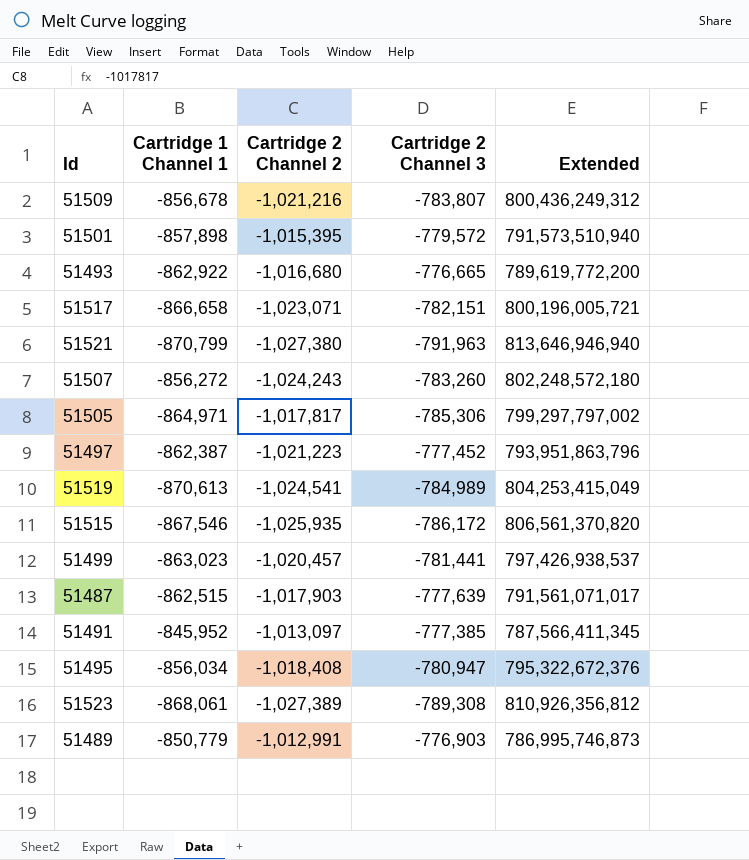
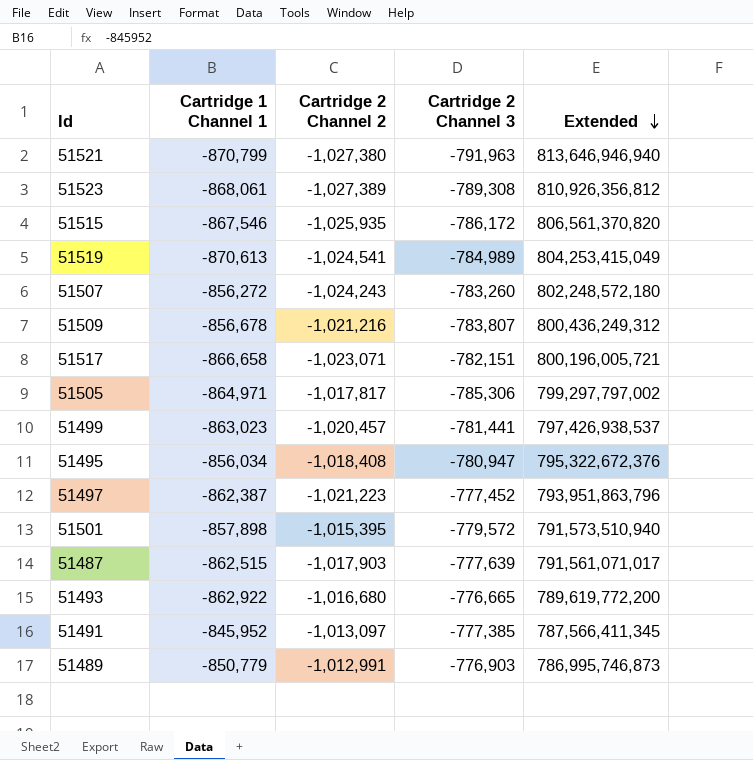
row order: none -> Extended descending

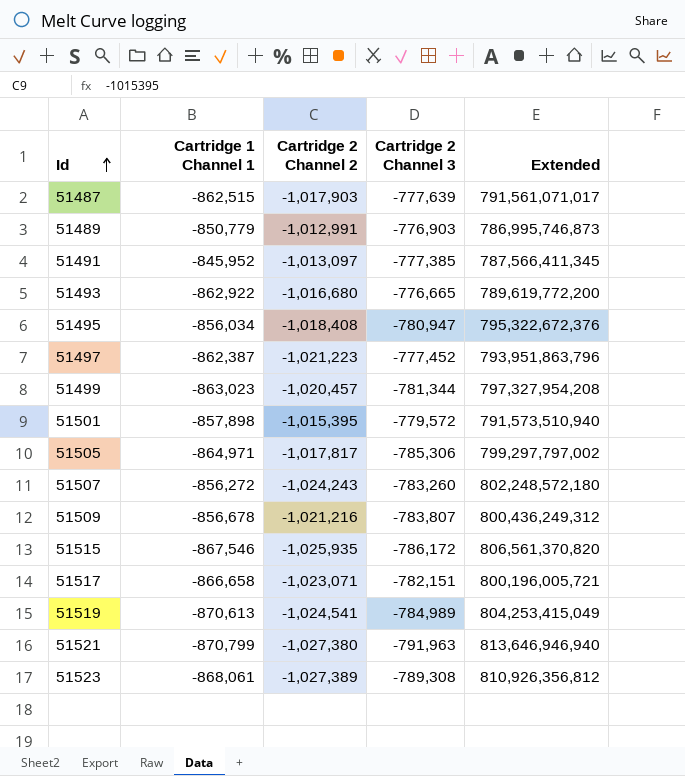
row order: Extended descending -> Id ascending
51499 | Cartridge 2 Channel 3: -781,441 -> -781,344
51499 | Extended: 797,426,938,537 -> 797,327,954,208

